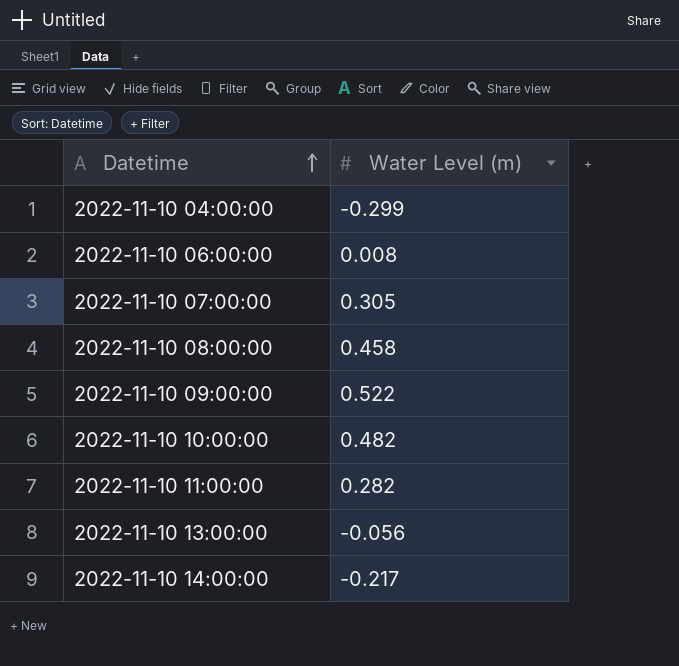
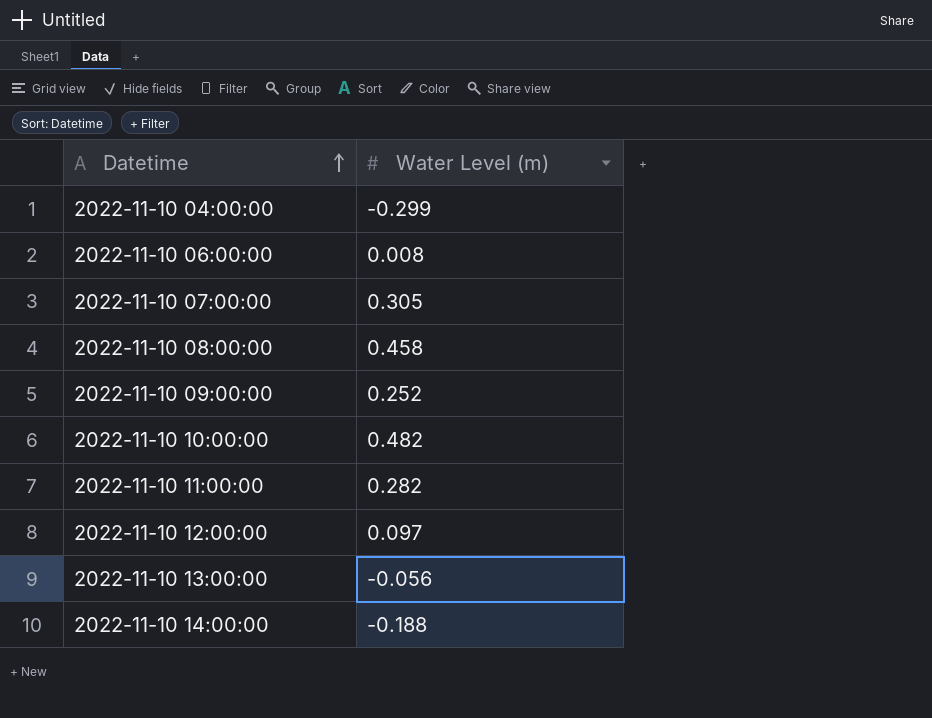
2022-11-10 09:00:00 | Water Level (m): 0.522 -> 0.252
row 2022-11-10 12:00:00: none -> 0.097
2022-11-10 14:00:00 | Water Level (m): -0.217 -> -0.188

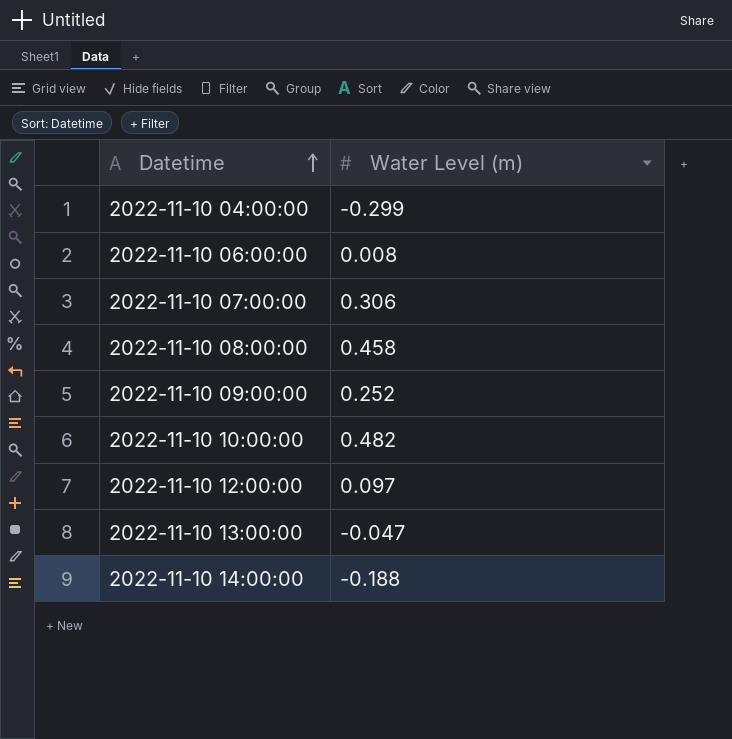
row 2022-11-10 11:00:00: 0.282 -> none
2022-11-10 07:00:00 | Water Level (m): 0.305 -> 0.306
2022-11-10 13:00:00 | Water Level (m): -0.056 -> -0.047

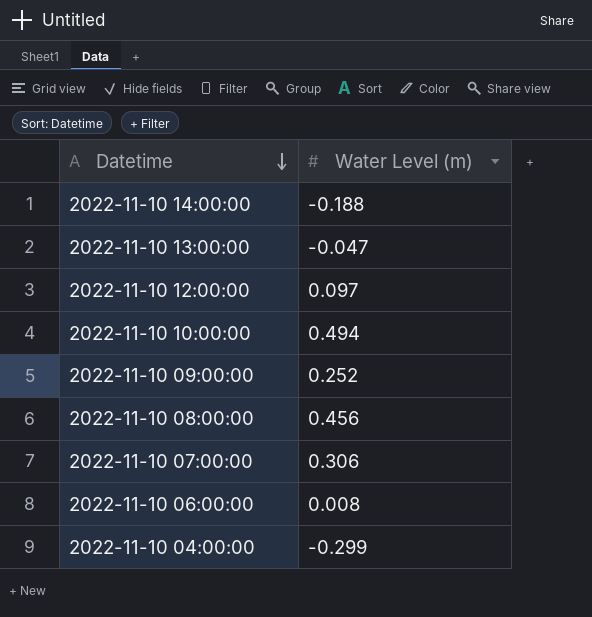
row order: Datetime ascending -> Datetime descending
2022-11-10 10:00:00 | Water Level (m): 0.482 -> 0.494
2022-11-10 08:00:00 | Water Level (m): 0.458 -> 0.456

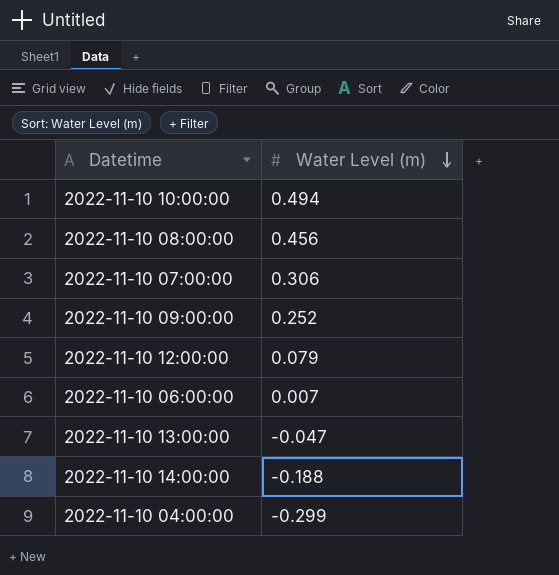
row order: Datetime descending -> Water Level (m) descending
2022-11-10 12:00:00 | Water Level (m): 0.097 -> 0.079
2022-11-10 06:00:00 | Water Level (m): 0.008 -> 0.007

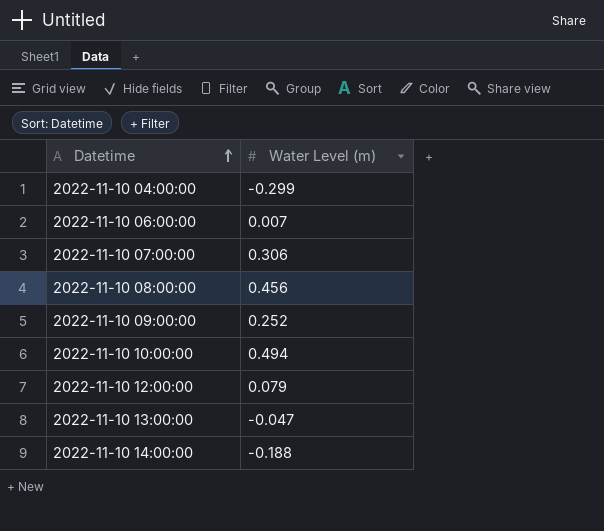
row order: Water Level (m) descending -> Datetime ascending

